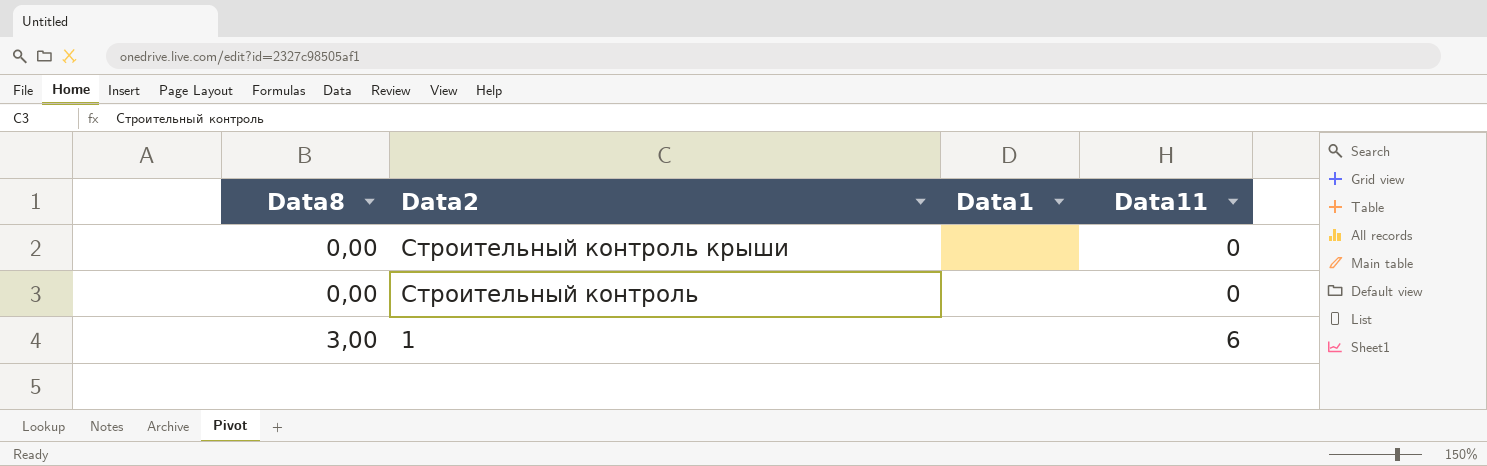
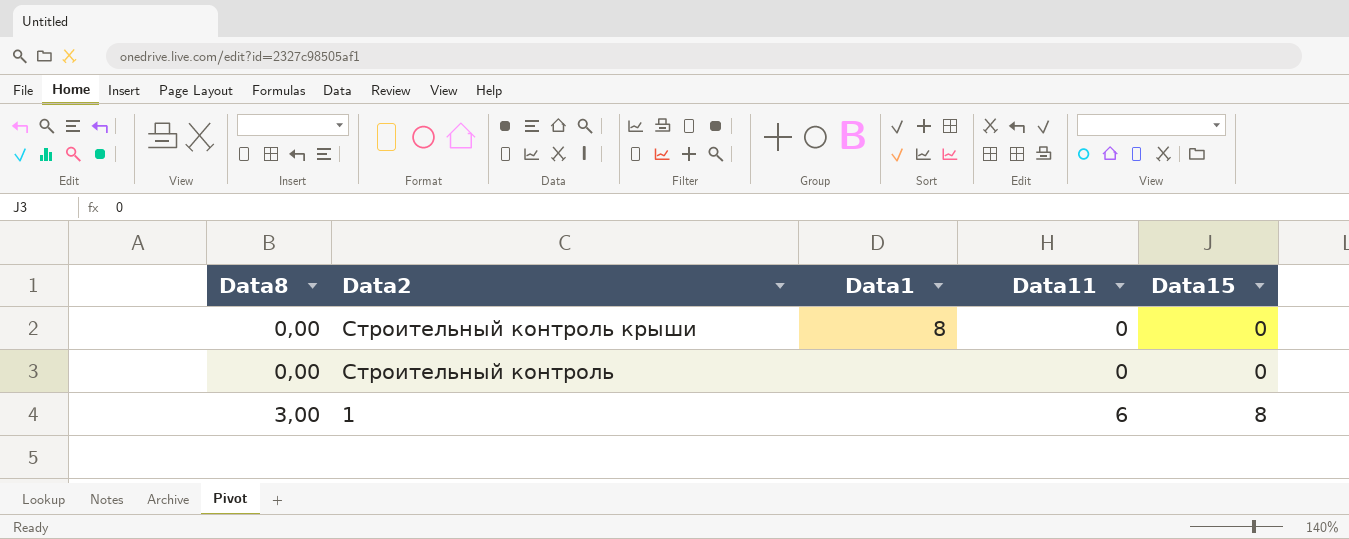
column Data15 | position: none -> 5
Строительный контроль крыши | Data1: none -> 8

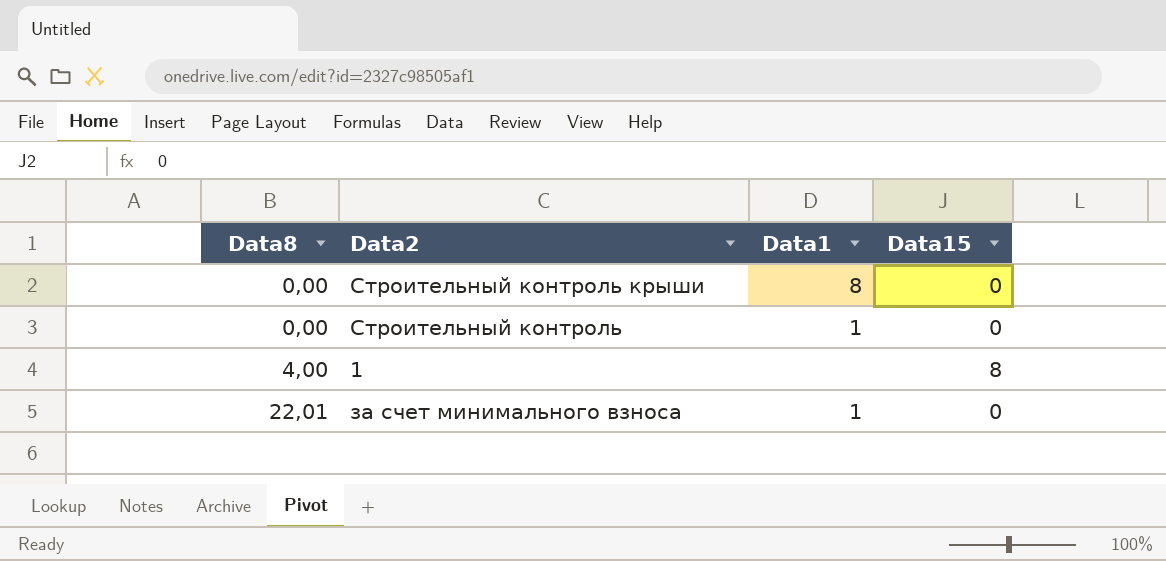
column Data11 | position: 4 -> none
Строительный контроль | Data1: none -> 1
1 | Data8: 3,00 -> 4,00
row за счет минимального взноса: none -> 22,01 | 1 | 0

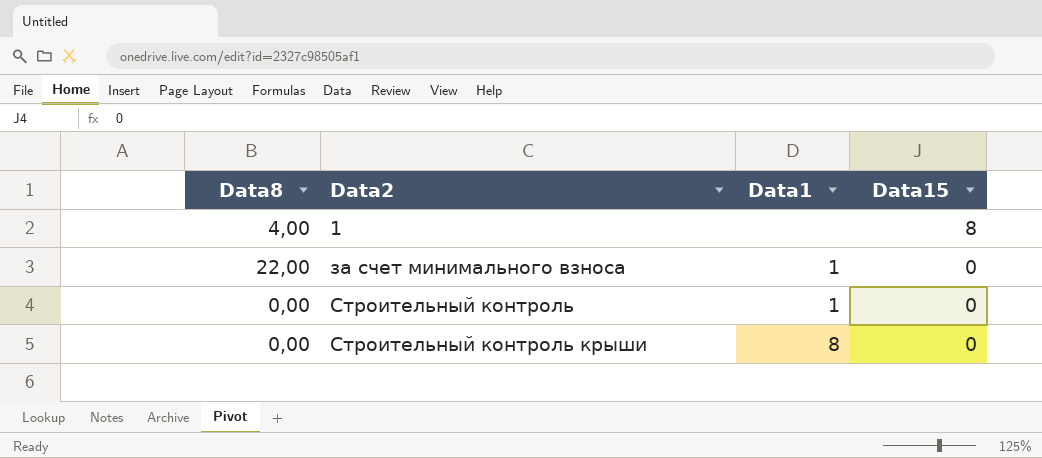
row order: Data8 ascending -> Data2 ascending
за счет минимального взноса | Data8: 22,01 -> 22,00

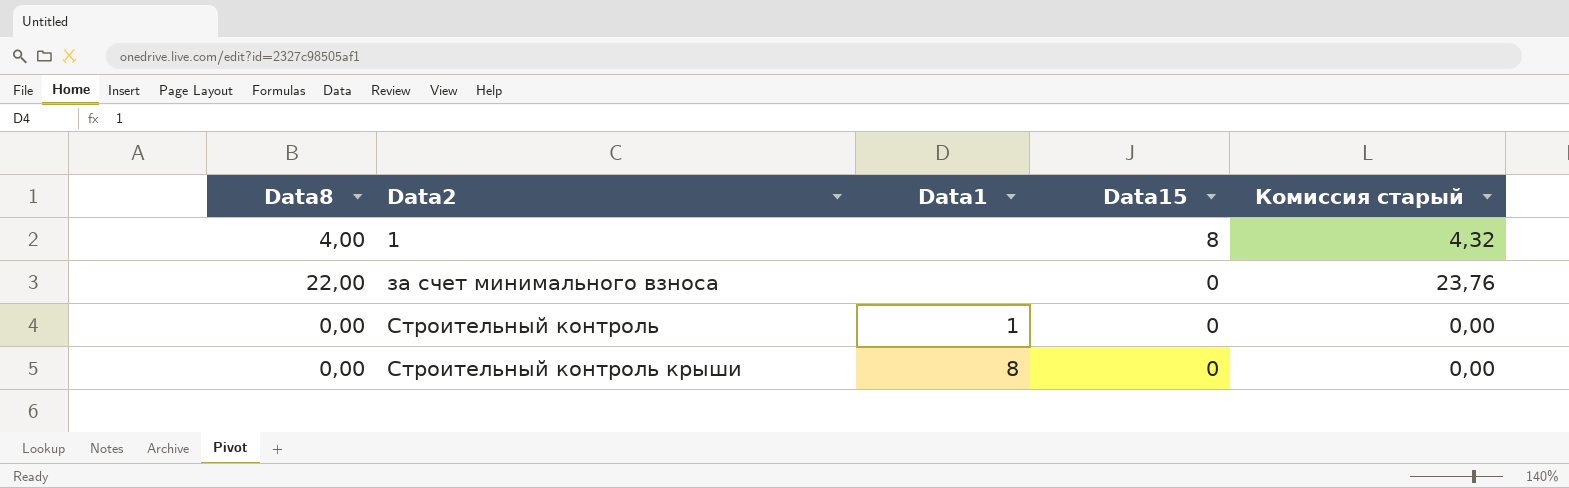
column Комиссия старый | formula: none -> [Data8] * 1,08
за счет минимального взноса | Data1: 1 -> none

